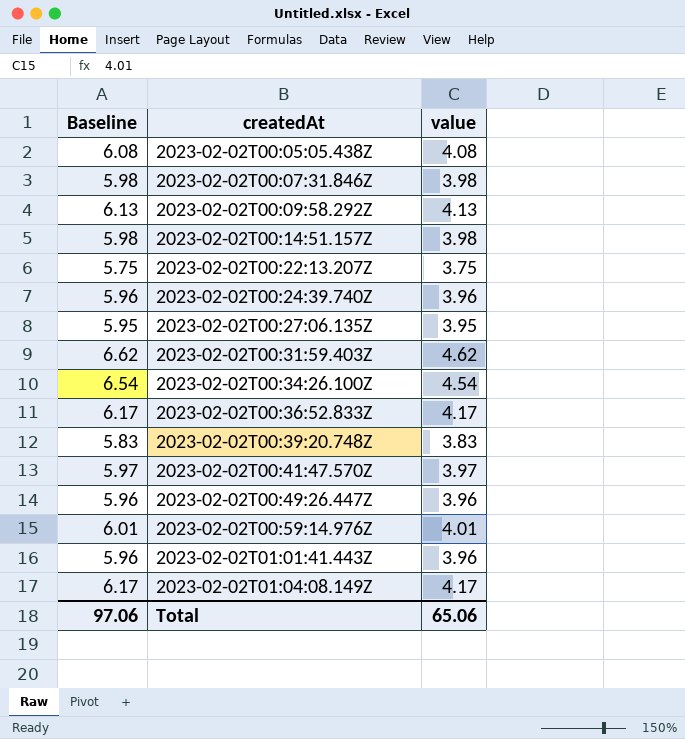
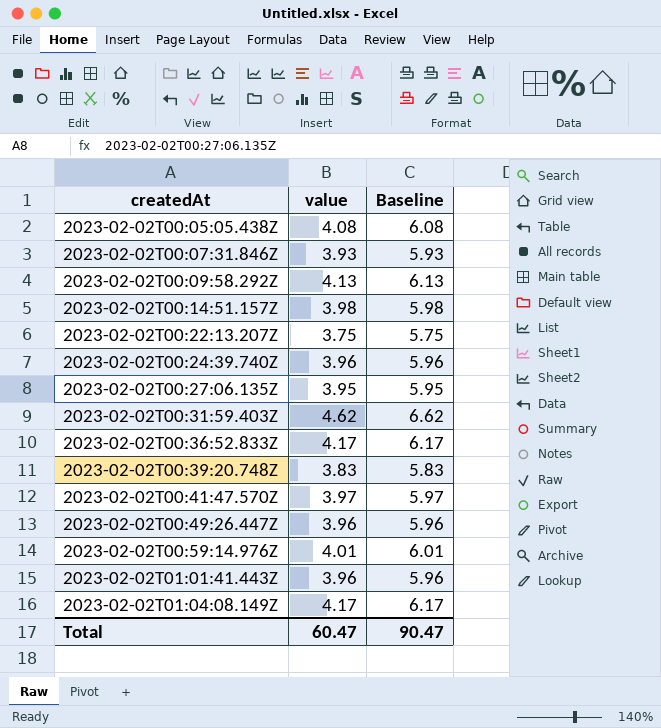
column Baseline | position: 1 -> 3
row 2023-02-02T00:34:26.100Z: 6.54 | 4.54 -> none
2023-02-02T00:07:31.846Z | value: 3.98 -> 3.93
2023-02-02T00:07:31.846Z | Baseline: 5.98 -> 5.93
Total | value: 65.06 -> 60.47
Total | Baseline: 97.06 -> 90.47

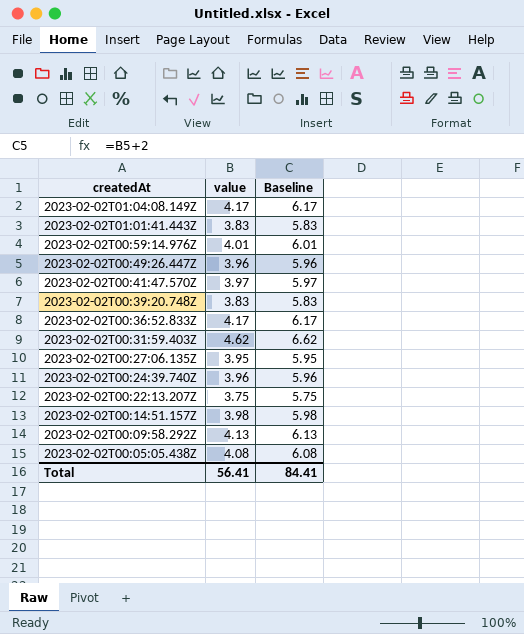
row order: createdAt ascending -> createdAt descending
row 2023-02-02T00:07:31.846Z: 3.93 | 5.93 -> none
2023-02-02T01:01:41.443Z | value: 3.96 -> 3.83
2023-02-02T01:01:41.443Z | Baseline: 5.96 -> 5.83
Total | value: 60.47 -> 56.41
Total | Baseline: 90.47 -> 84.41

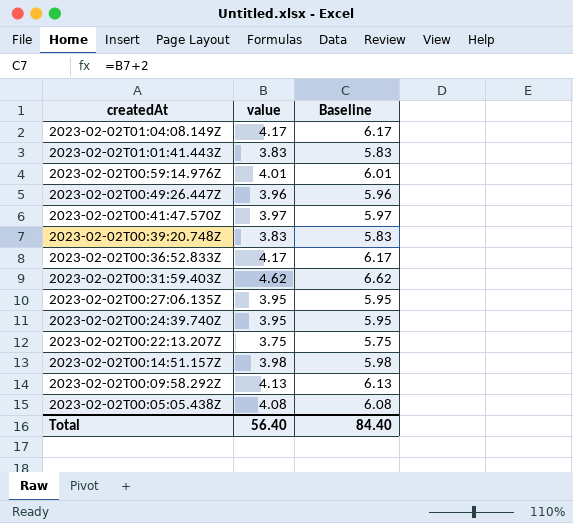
2023-02-02T00:24:39.740Z | value: 3.96 -> 3.95
2023-02-02T00:24:39.740Z | Baseline: 5.96 -> 5.95
Total | value: 56.41 -> 56.40
Total | Baseline: 84.41 -> 84.40

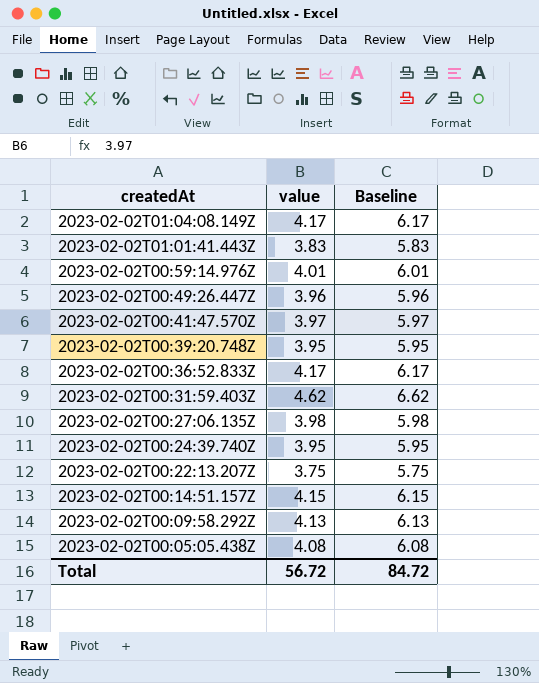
2023-02-02T00:39:20.748Z | value: 3.83 -> 3.95
2023-02-02T00:39:20.748Z | Baseline: 5.83 -> 5.95
2023-02-02T00:27:06.135Z | value: 3.95 -> 3.98
2023-02-02T00:27:06.135Z | Baseline: 5.95 -> 5.98
2023-02-02T00:14:51.157Z | value: 3.98 -> 4.15
2023-02-02T00:14:51.157Z | Baseline: 5.98 -> 6.15
Total | value: 56.40 -> 56.72
Total | Baseline: 84.40 -> 84.72

